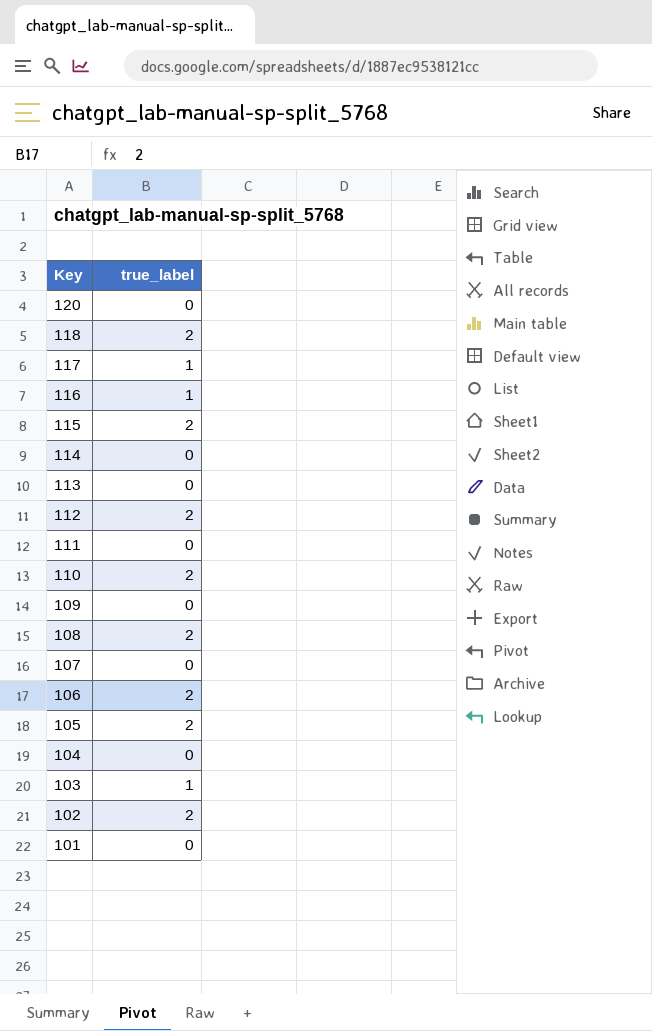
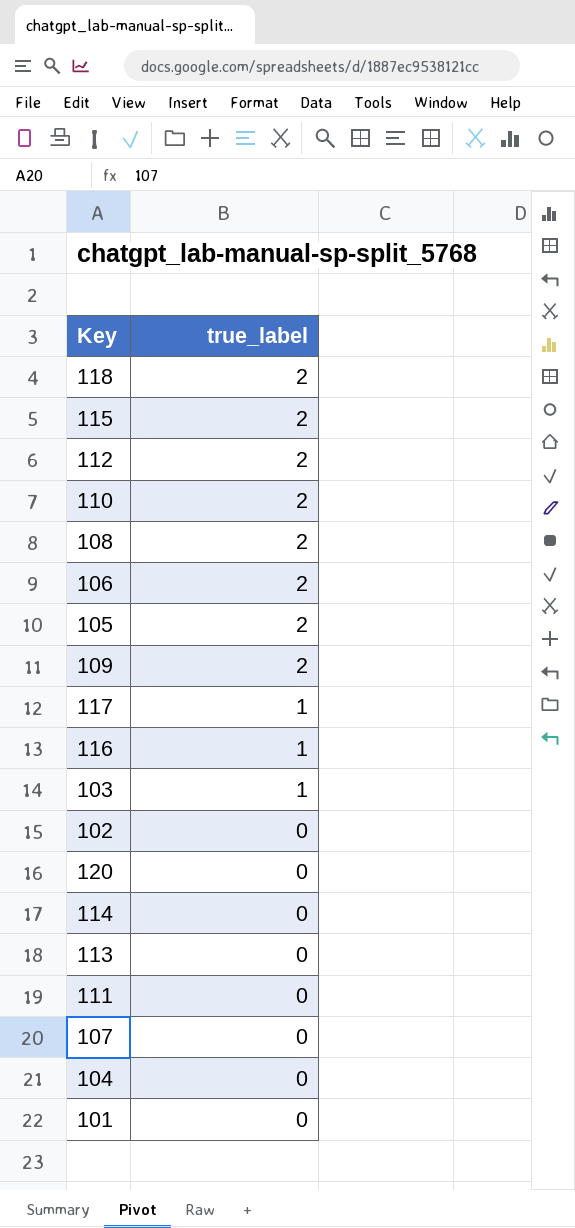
row order: Key descending -> true_label descending
109 | true_label: 0 -> 2
102 | true_label: 2 -> 0

